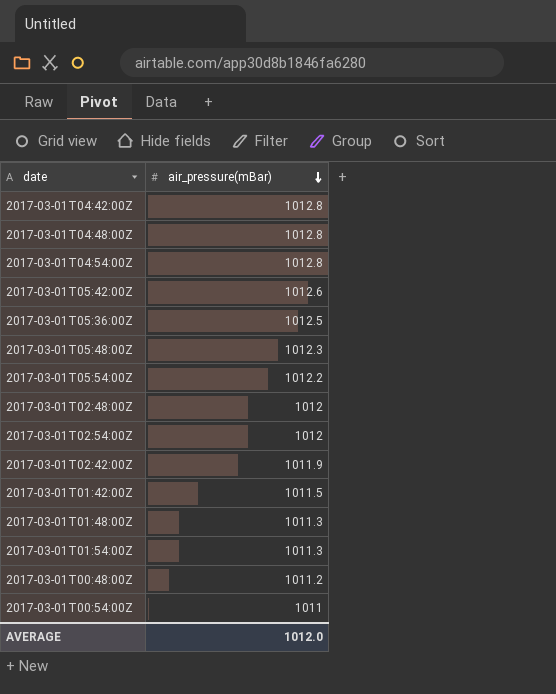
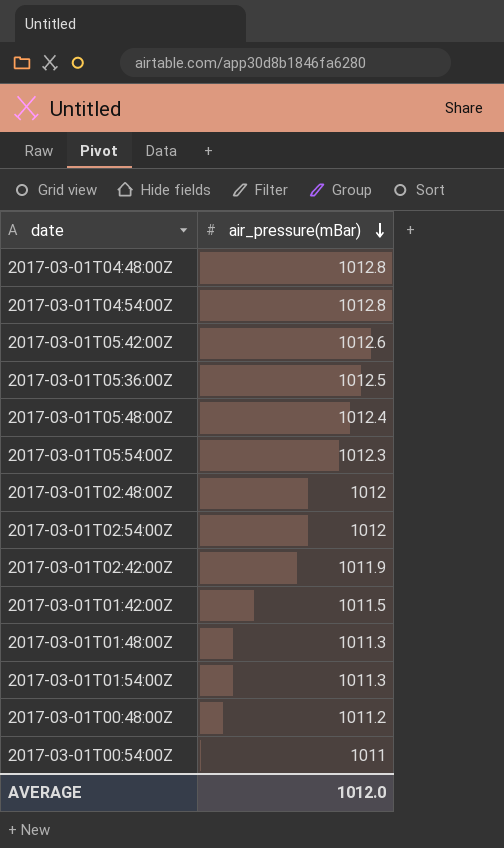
row 2017-03-01T04:42:00Z: 1012.8 -> none
2017-03-01T05:48:00Z | air_pressure(mBar): 1012.3 -> 1012.4
2017-03-01T05:54:00Z | air_pressure(mBar): 1012.2 -> 1012.3

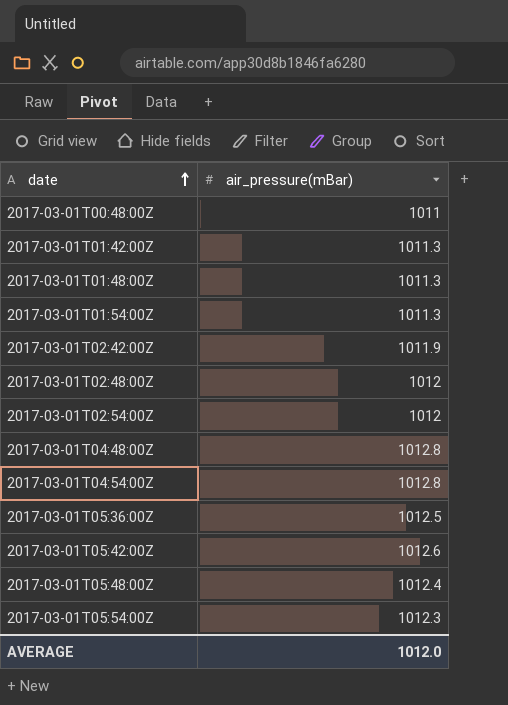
row order: air_pressure(mBar) descending -> date ascending
row 2017-03-01T00:54:00Z: 1011 -> none
2017-03-01T00:48:00Z | air_pressure(mBar): 1011.2 -> 1011
2017-03-01T01:42:00Z | air_pressure(mBar): 1011.5 -> 1011.3

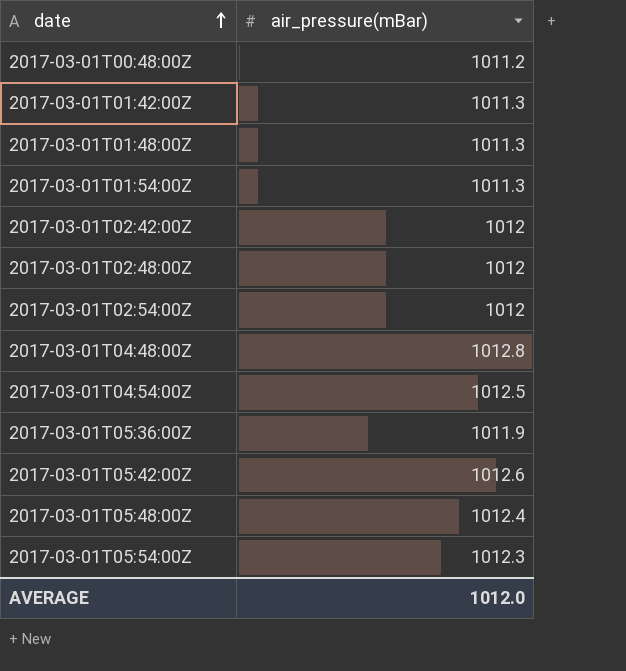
2017-03-01T00:48:00Z | air_pressure(mBar): 1011 -> 1011.2
2017-03-01T02:42:00Z | air_pressure(mBar): 1011.9 -> 1012
2017-03-01T04:54:00Z | air_pressure(mBar): 1012.8 -> 1012.5
2017-03-01T05:36:00Z | air_pressure(mBar): 1012.5 -> 1011.9

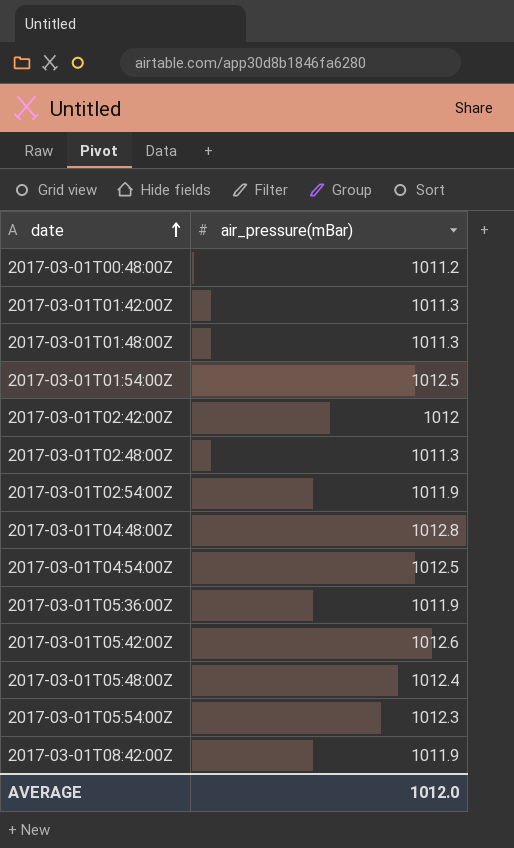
2017-03-01T01:54:00Z | air_pressure(mBar): 1011.3 -> 1012.5
2017-03-01T02:48:00Z | air_pressure(mBar): 1012 -> 1011.3
2017-03-01T02:54:00Z | air_pressure(mBar): 1012 -> 1011.9
row 2017-03-01T08:42:00Z: none -> 1011.9

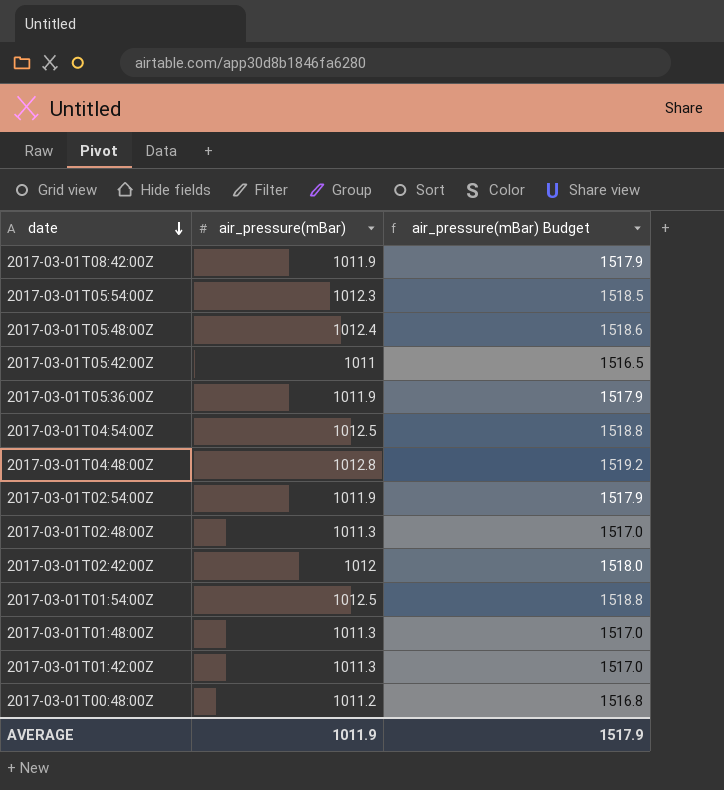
row order: date ascending -> date descending
column air_pressure(mBar) Budget | formula: none -> [air_pressure(mBar)] * 1.5
2017-03-01T05:42:00Z | air_pressure(mBar): 1012.6 -> 1011
AVERAGE | air_pressure(mBar): 1012.0 -> 1011.9

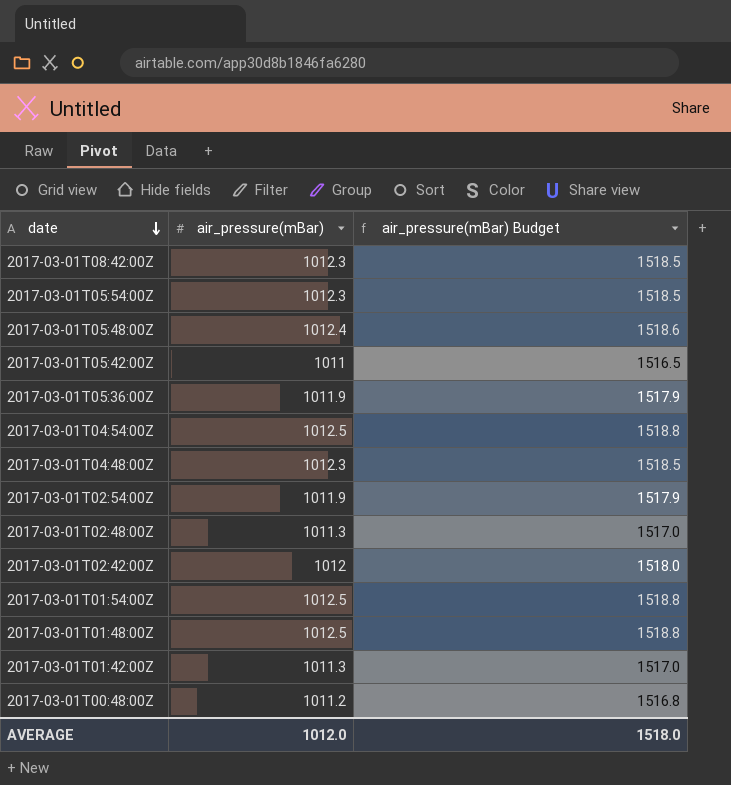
2017-03-01T08:42:00Z | air_pressure(mBar): 1011.9 -> 1012.3
2017-03-01T08:42:00Z | air_pressure(mBar) Budget: 1517.9 -> 1518.5
2017-03-01T04:48:00Z | air_pressure(mBar): 1012.8 -> 1012.3
2017-03-01T04:48:00Z | air_pressure(mBar) Budget: 1519.2 -> 1518.5
2017-03-01T01:48:00Z | air_pressure(mBar): 1011.3 -> 1012.5
2017-03-01T01:48:00Z | air_pressure(mBar) Budget: 1517.0 -> 1518.8
AVERAGE | air_pressure(mBar): 1011.9 -> 1012.0
AVERAGE | air_pressure(mBar) Budget: 1517.9 -> 1518.0

